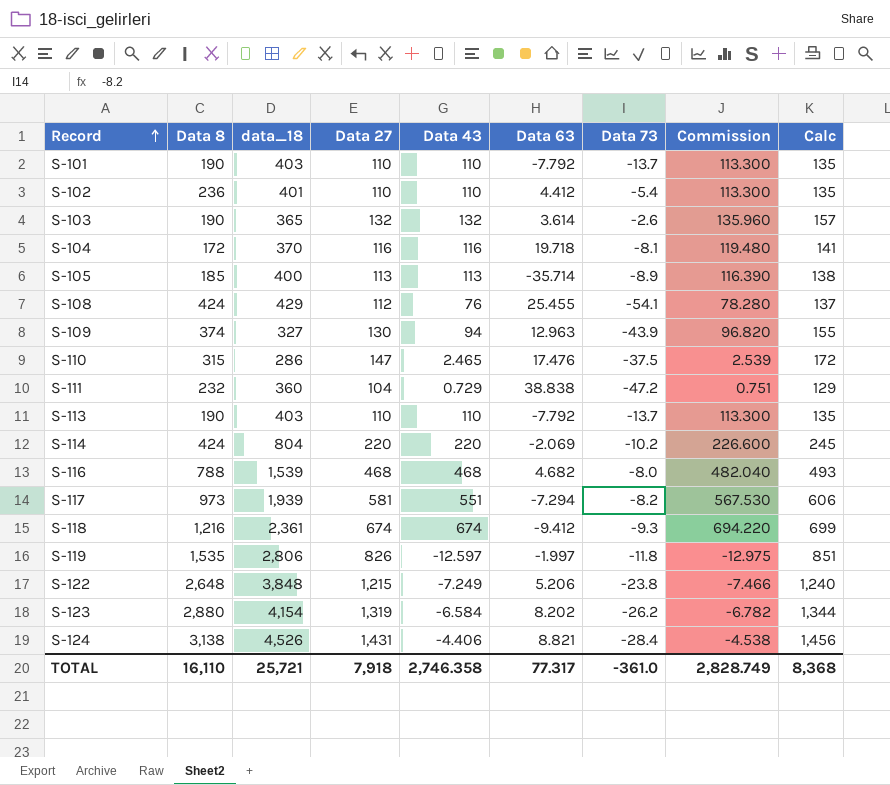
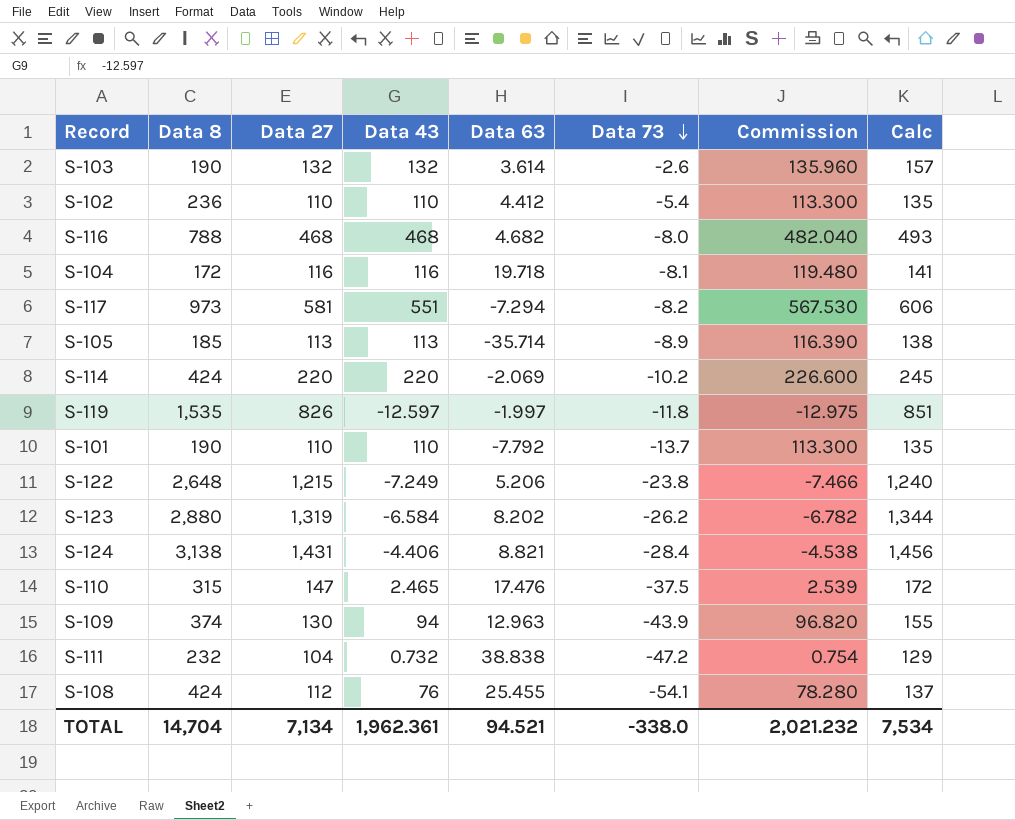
row order: Record ascending -> Data 73 descending
column data_18 | position: 3 -> none
row S-113: 190 | 403 | 110 | 110 | -7.792 | -13.7 | 113.300 | 135 -> none
row S-118: 1,216 | 2,361 | 674 | 674 | -9.412 | -9.3 | 694.220 | 699 -> none
S-111 | Data 43: 0.729 -> 0.732
S-111 | Commission: 0.751 -> 0.754
TOTAL | Data 8: 16,110 -> 14,704
TOTAL | Data 27: 7,918 -> 7,134
TOTAL | Data 43: 2,746.358 -> 1,962.361
TOTAL | Data 63: 77.317 -> 94.521
TOTAL | Data 73: -361.0 -> -338.0
TOTAL | Commission: 2,828.749 -> 2,021.232
TOTAL | Calc: 8,368 -> 7,534

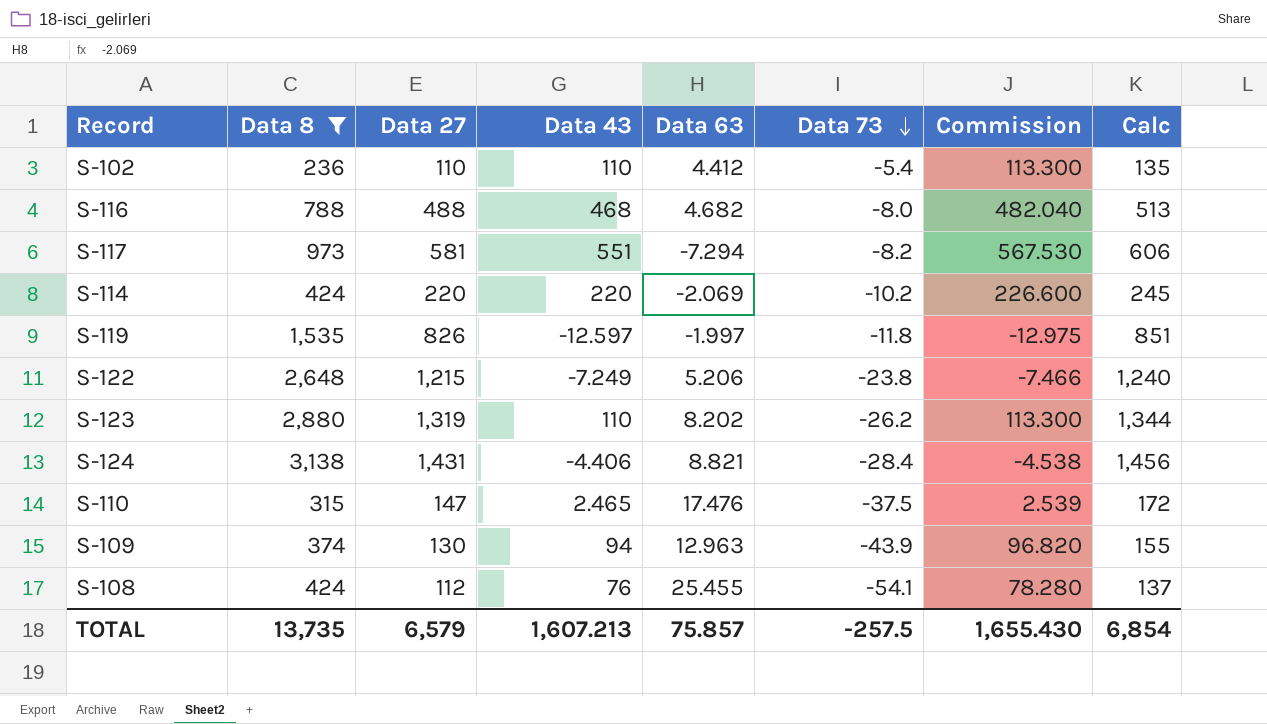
filter: none -> Data 8 >= 236
S-116 | Data 27: 468 -> 488
S-116 | Calc: 493 -> 513
S-123 | Data 43: -6.584 -> 110
S-123 | Commission: -6.782 -> 113.300
TOTAL | Data 8: 14,704 -> 13,735
TOTAL | Data 27: 7,134 -> 6,579
TOTAL | Data 43: 1,962.361 -> 1,607.213
TOTAL | Data 63: 94.521 -> 75.857
TOTAL | Data 73: -338.0 -> -257.5
TOTAL | Commission: 2,021.232 -> 1,655.430
TOTAL | Calc: 7,534 -> 6,854

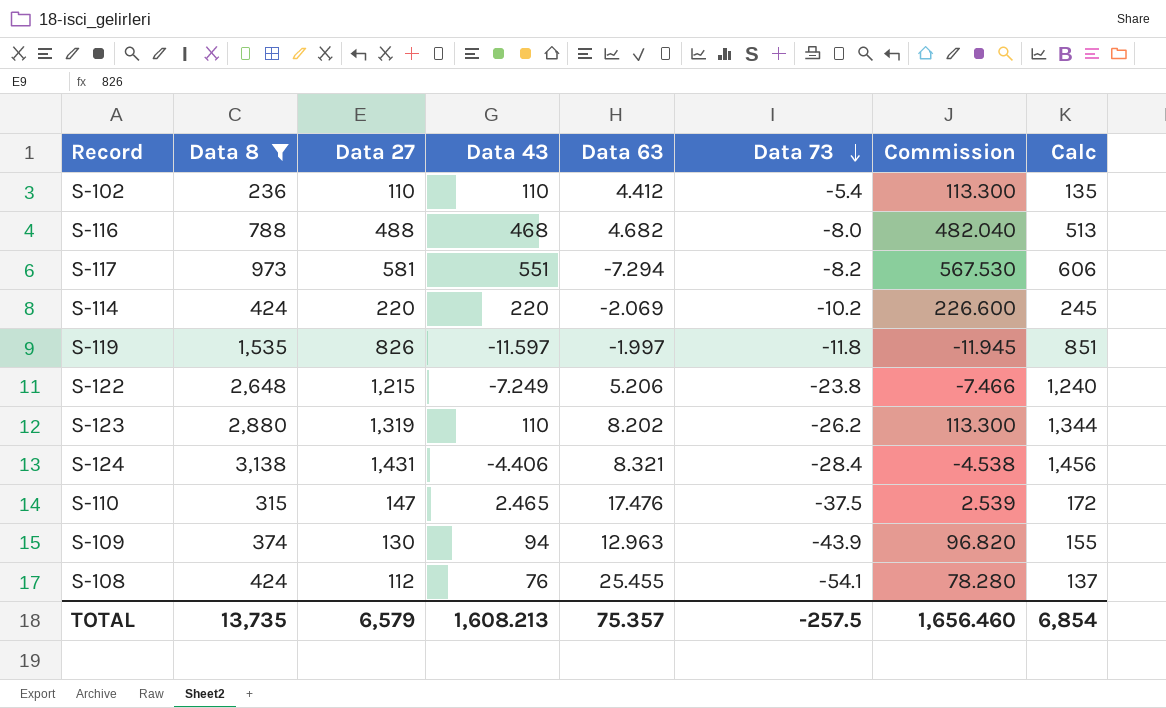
S-119 | Data 43: -12.597 -> -11.597
S-119 | Commission: -12.975 -> -11.945
S-124 | Data 63: 8.821 -> 8.321
TOTAL | Data 43: 1,607.213 -> 1,608.213
TOTAL | Data 63: 75.857 -> 75.357
TOTAL | Commission: 1,655.430 -> 1,656.460

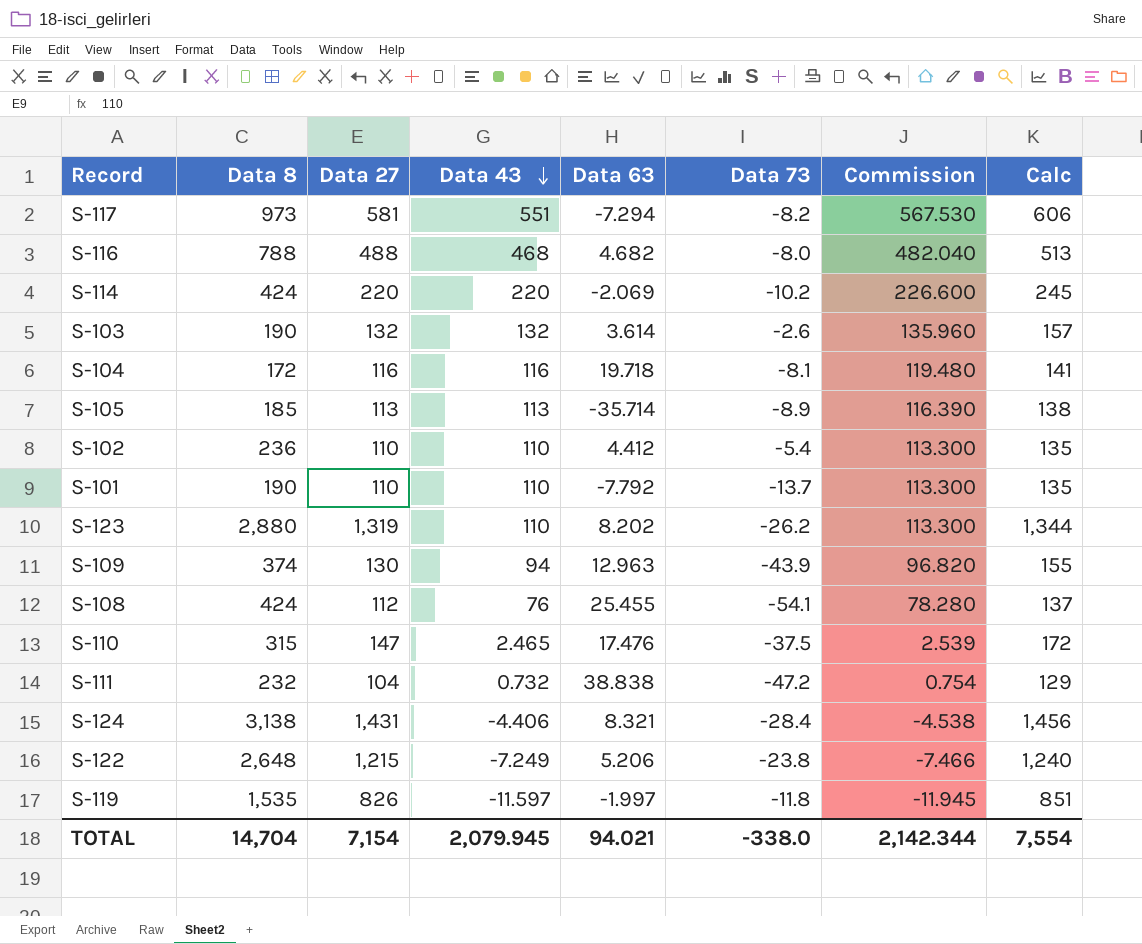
filter: Data 8 >= 236 -> none
row order: Data 73 descending -> Data 43 descending
TOTAL | Data 8: 13,735 -> 14,704
TOTAL | Data 27: 6,579 -> 7,154
TOTAL | Data 43: 1,608.213 -> 2,079.945
TOTAL | Data 63: 75.357 -> 94.021
TOTAL | Data 73: -257.5 -> -338.0
TOTAL | Commission: 1,656.460 -> 2,142.344
TOTAL | Calc: 6,854 -> 7,554

